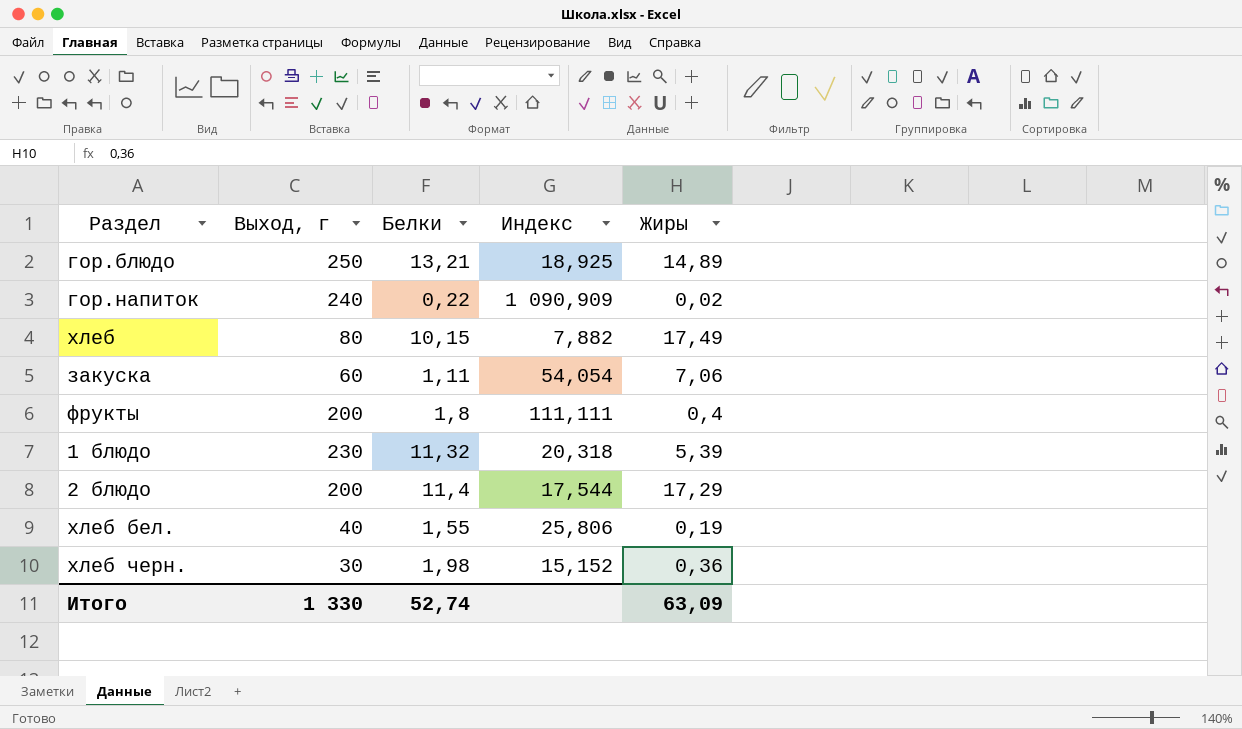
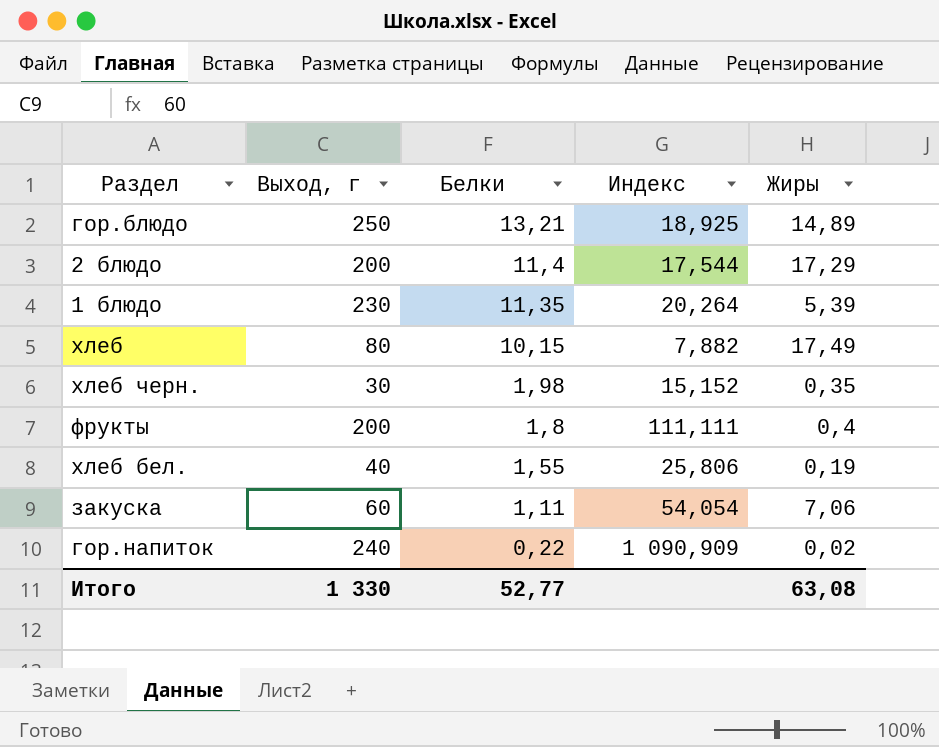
row order: none -> Белки descending
1 блюдо | Белки: 11,32 -> 11,35
1 блюдо | Индекс: 20,318 -> 20,264
хлеб черн. | Жиры: 0,36 -> 0,35
Итого | Белки: 52,74 -> 52,77
Итого | Жиры: 63,09 -> 63,08

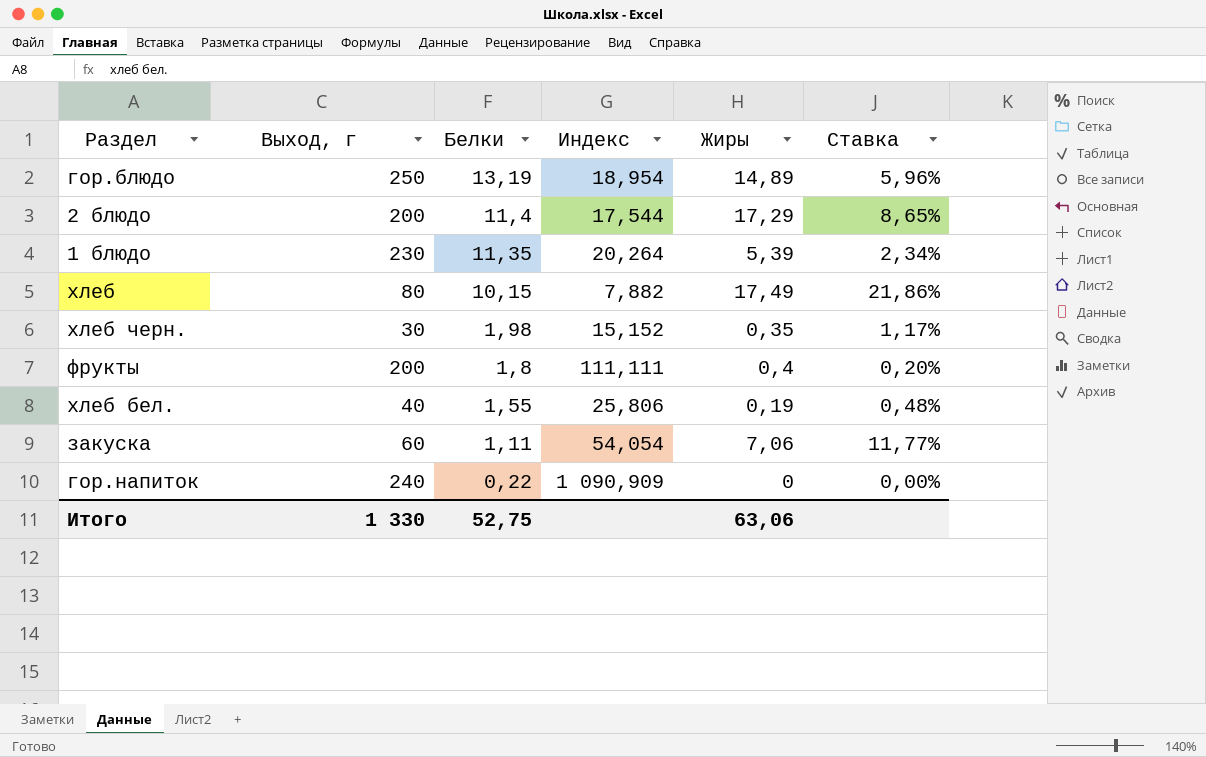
column Ставка | formula: none -> [Жиры] / [Выход, г]
гор.блюдо | Белки: 13,21 -> 13,19
гор.блюдо | Индекс: 18,925 -> 18,954
гор.напиток | Жиры: 0,02 -> 0
Итого | Белки: 52,77 -> 52,75
Итого | Жиры: 63,08 -> 63,06

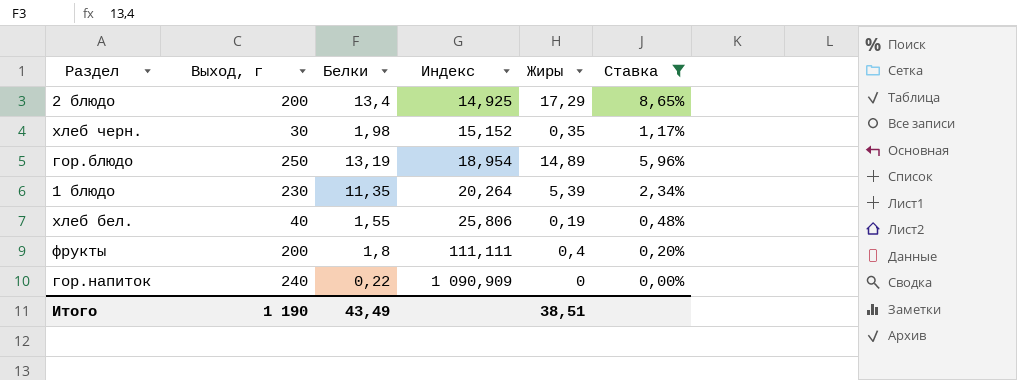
filter: none -> Ставка <= 8,65%
row order: Белки descending -> Индекс ascending
2 блюдо | Белки: 11,4 -> 13,4
2 блюдо | Индекс: 17,544 -> 14,925
Итого | Выход, г: 1 330 -> 1 190
Итого | Белки: 52,75 -> 43,49
Итого | Жиры: 63,06 -> 38,51

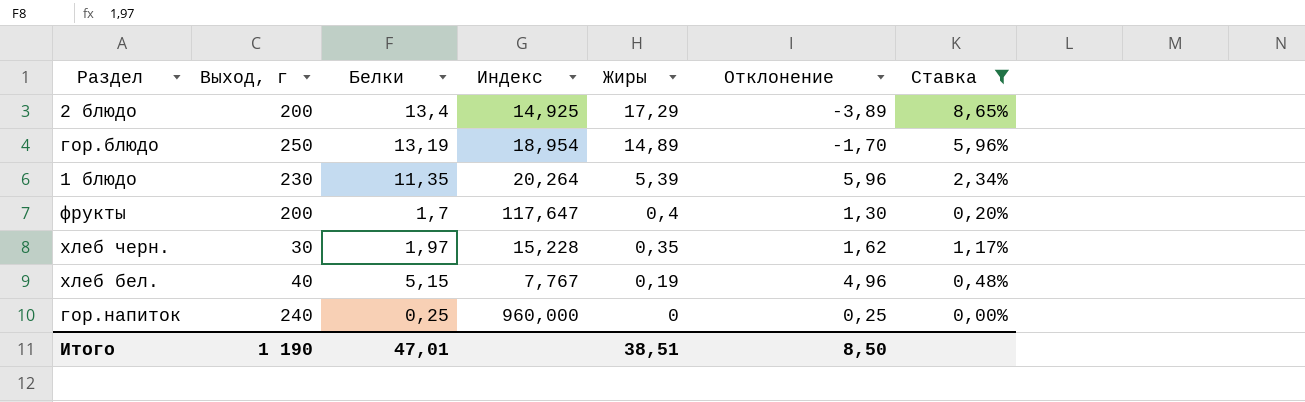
row order: Индекс ascending -> Жиры descending
column Отклонение | formula: none -> [Белки] - [Жиры]
фрукты | Белки: 1,8 -> 1,7
фрукты | Индекс: 111,111 -> 117,647
хлеб черн. | Белки: 1,98 -> 1,97
хлеб черн. | Индекс: 15,152 -> 15,228
хлеб бел. | Белки: 1,55 -> 5,15
хлеб бел. | Индекс: 25,806 -> 7,767
гор.напиток | Белки: 0,22 -> 0,25
гор.напиток | Индекс: 1 090,909 -> 960,000
Итого | Белки: 43,49 -> 47,01

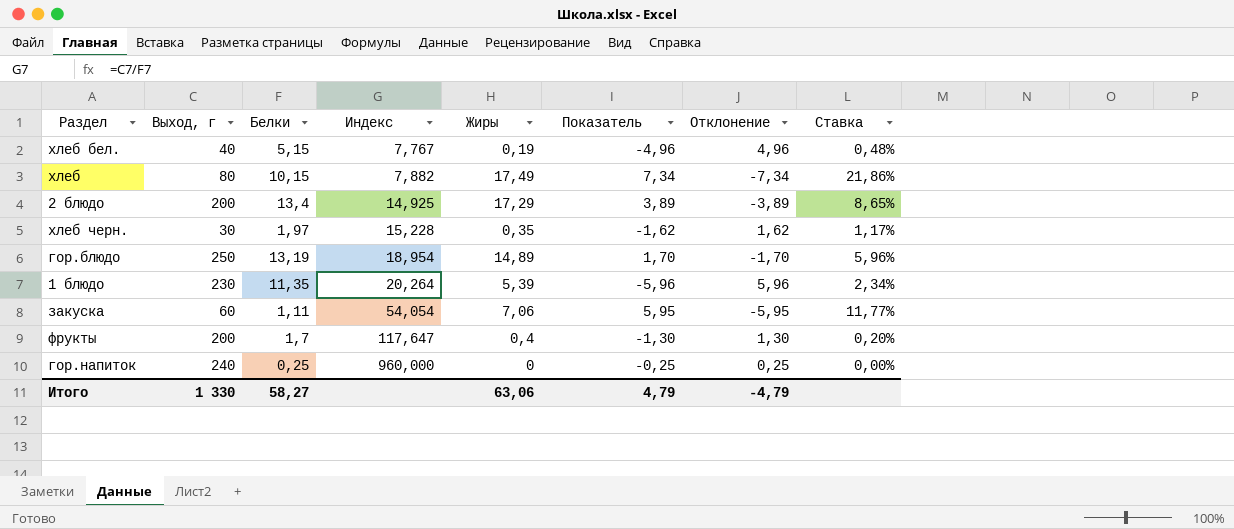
filter: Ставка <= 8,65% -> none
row order: Жиры descending -> Индекс ascending
column Показатель | formula: none -> [Жиры] - [Белки]
Итого | Выход, г: 1 190 -> 1 330
Итого | Белки: 47,01 -> 58,27
Итого | Жиры: 38,51 -> 63,06
Итого | Отклонение: 8,50 -> -4,79

